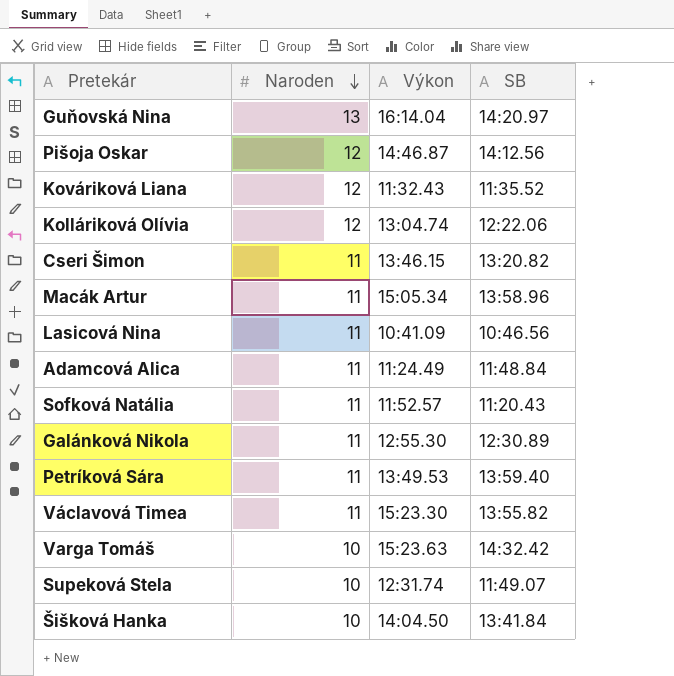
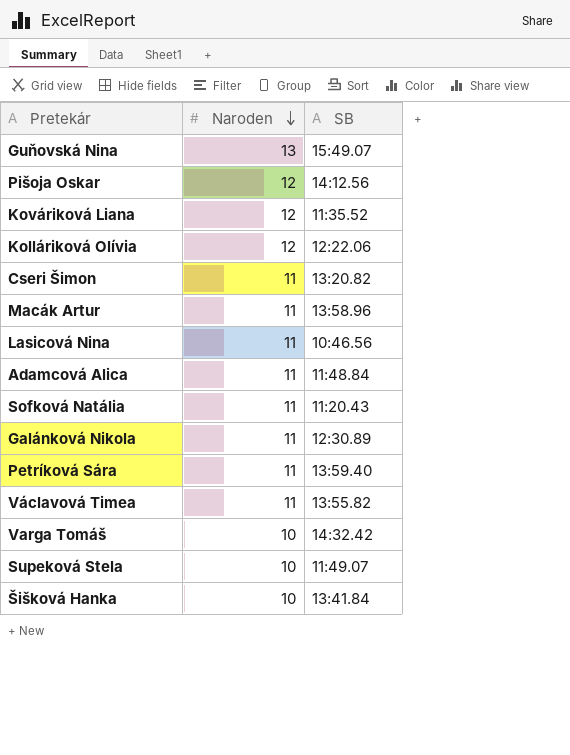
column Výkon | position: 3 -> none
Guňovská Nina | SB: 14:20.97 -> 15:49.07

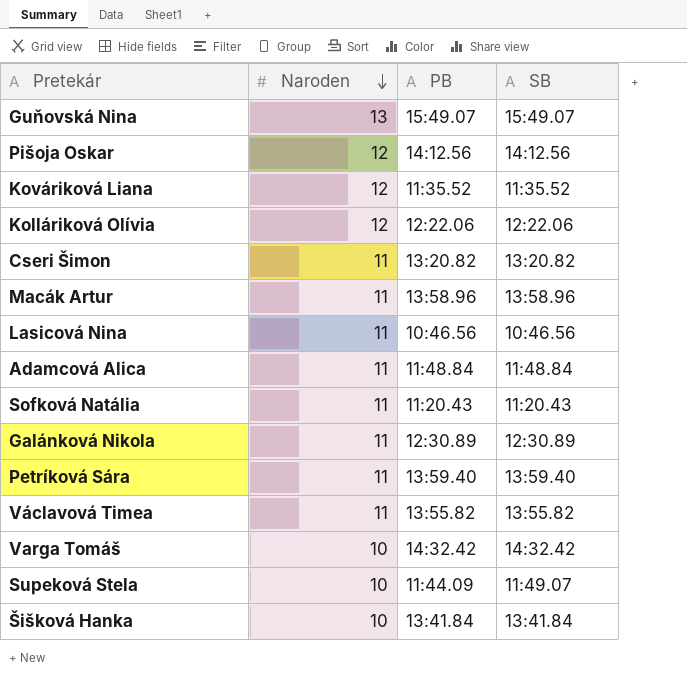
column PB | position: none -> 3

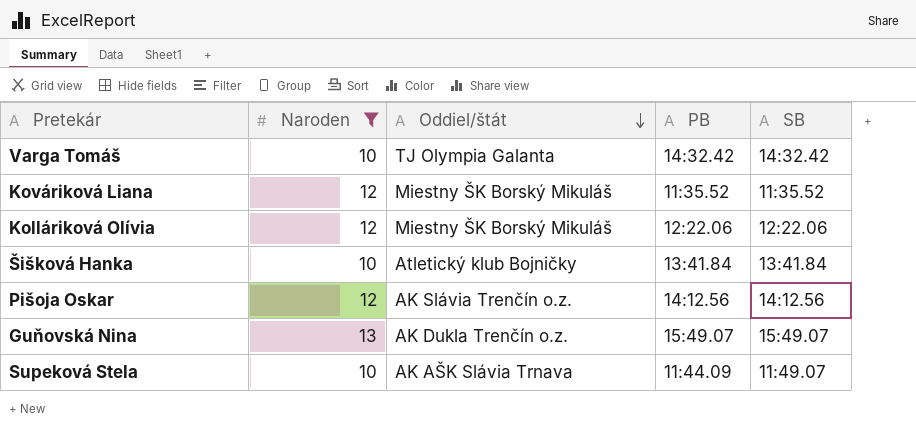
filter: none -> Naroden != 11
row order: Naroden descending -> Oddiel/štát descending
column Oddiel/štát | position: none -> 3

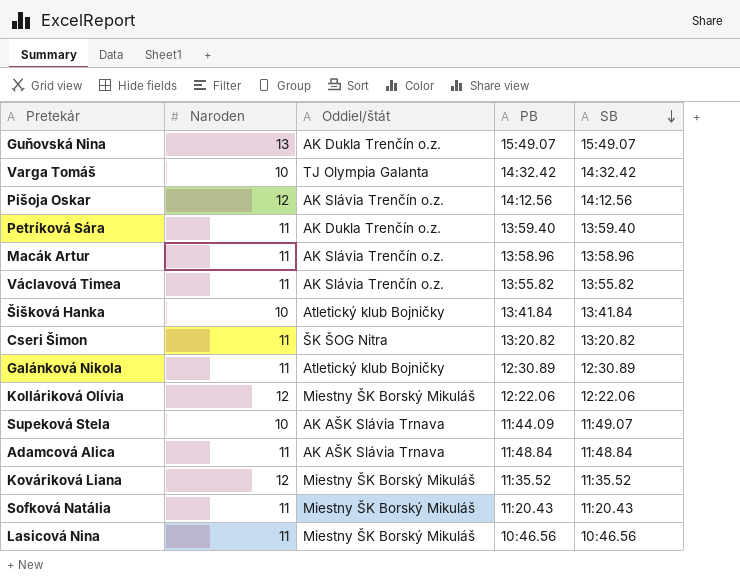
filter: Naroden != 11 -> none
row order: Oddiel/štát descending -> SB descending

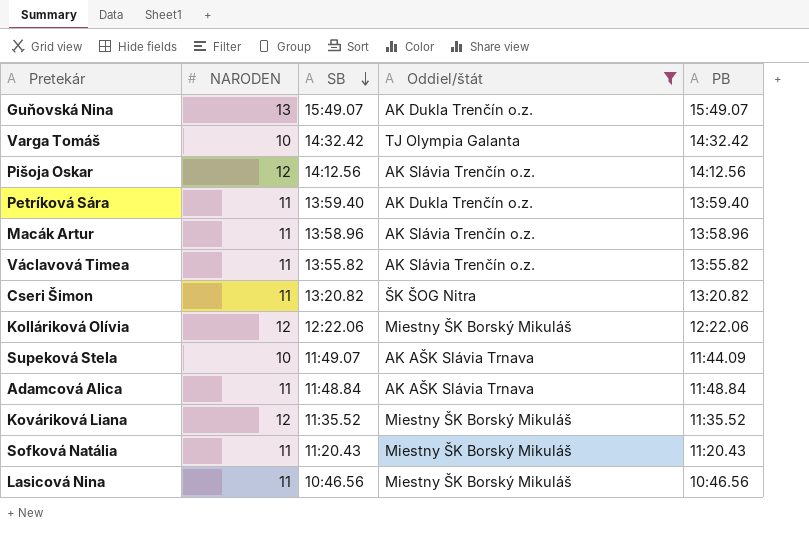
filter: none -> Oddiel/štát != Atletický klub Bojničky
column name: Naroden -> NARODEN
column SB | position: 5 -> 3

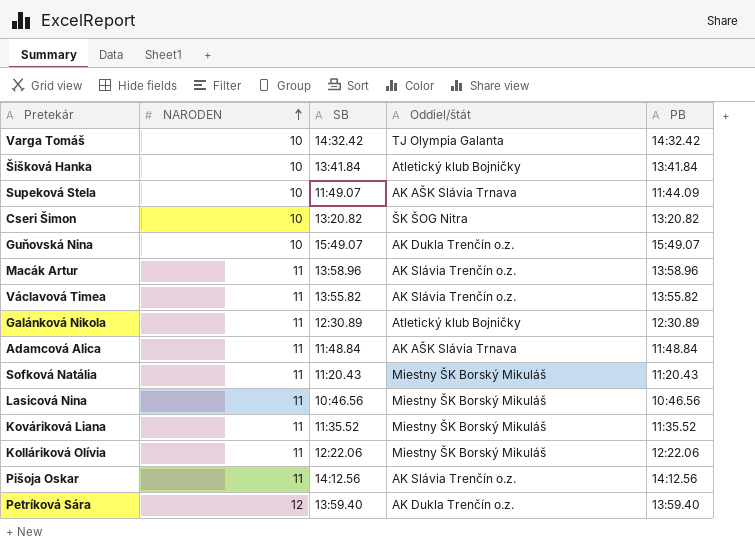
filter: Oddiel/štát != Atletický klub Bojničky -> none
row order: SB descending -> NARODEN ascending
Cseri Šimon | NARODEN: 11 -> 10
Guňovská Nina | NARODEN: 13 -> 10
Kováriková Liana | NARODEN: 12 -> 11
Kolláriková Olívia | NARODEN: 12 -> 11
Pišoja Oskar | NARODEN: 12 -> 11
Petríková Sára | NARODEN: 11 -> 12

